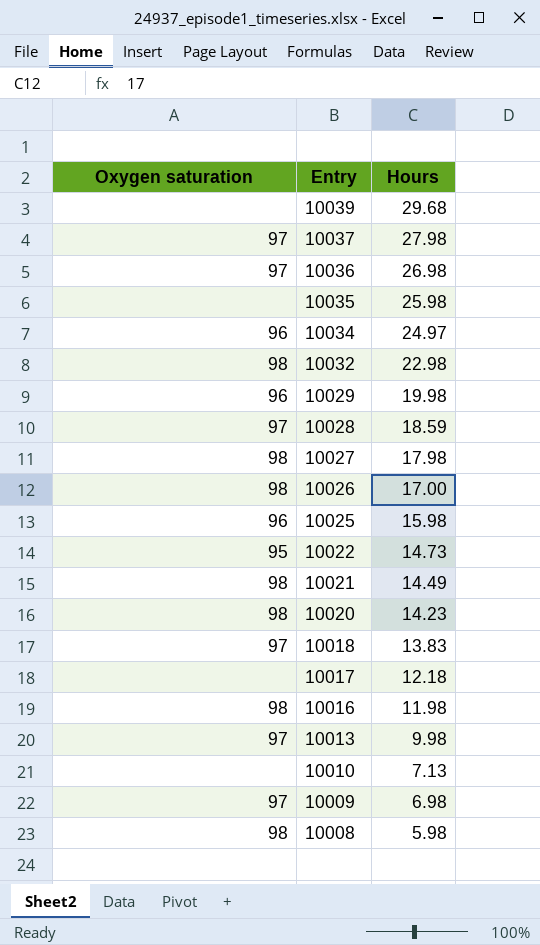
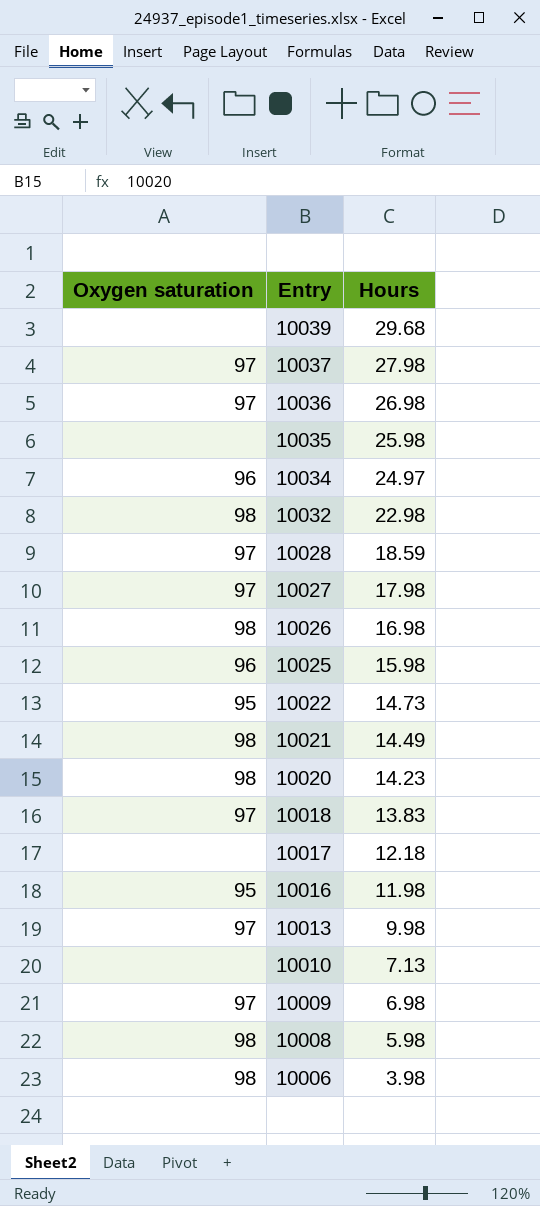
row 10029: 96 | 19.98 -> none
10027 | Oxygen saturation: 98 -> 97
10026 | Hours: 17.00 -> 16.98
10016 | Oxygen saturation: 98 -> 95
row 10006: none -> 98 | 3.98

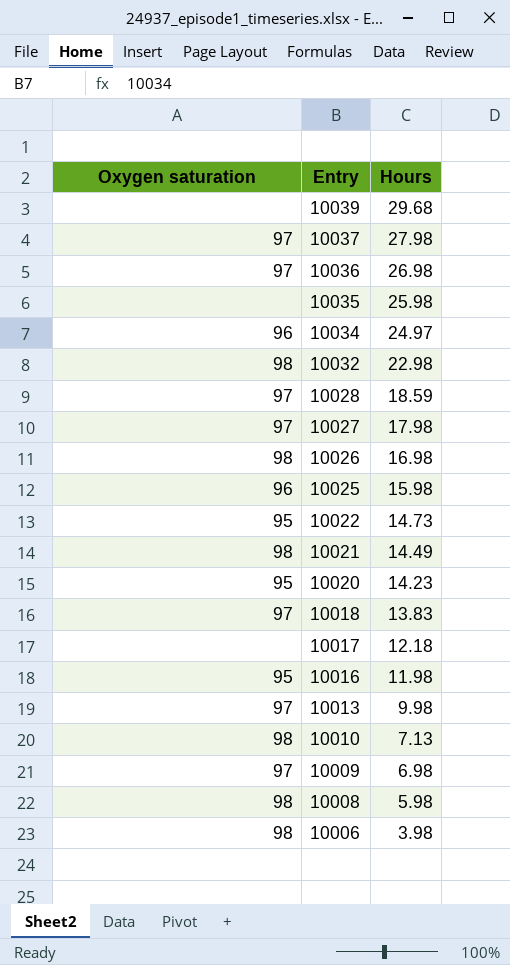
10020 | Oxygen saturation: 98 -> 95
10010 | Oxygen saturation: none -> 98

